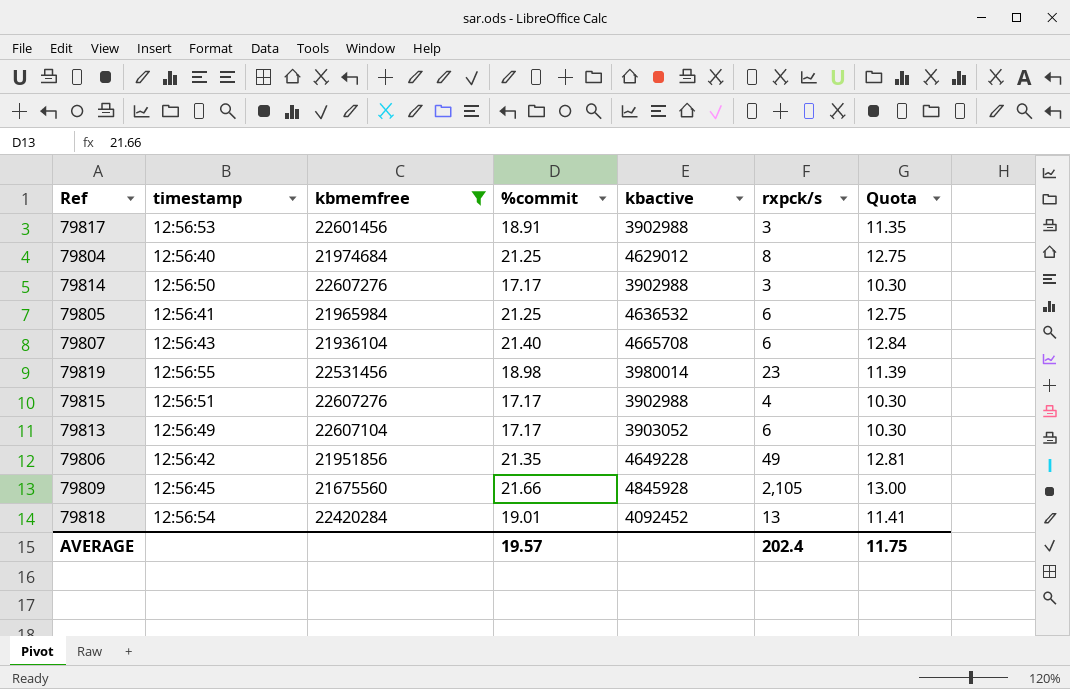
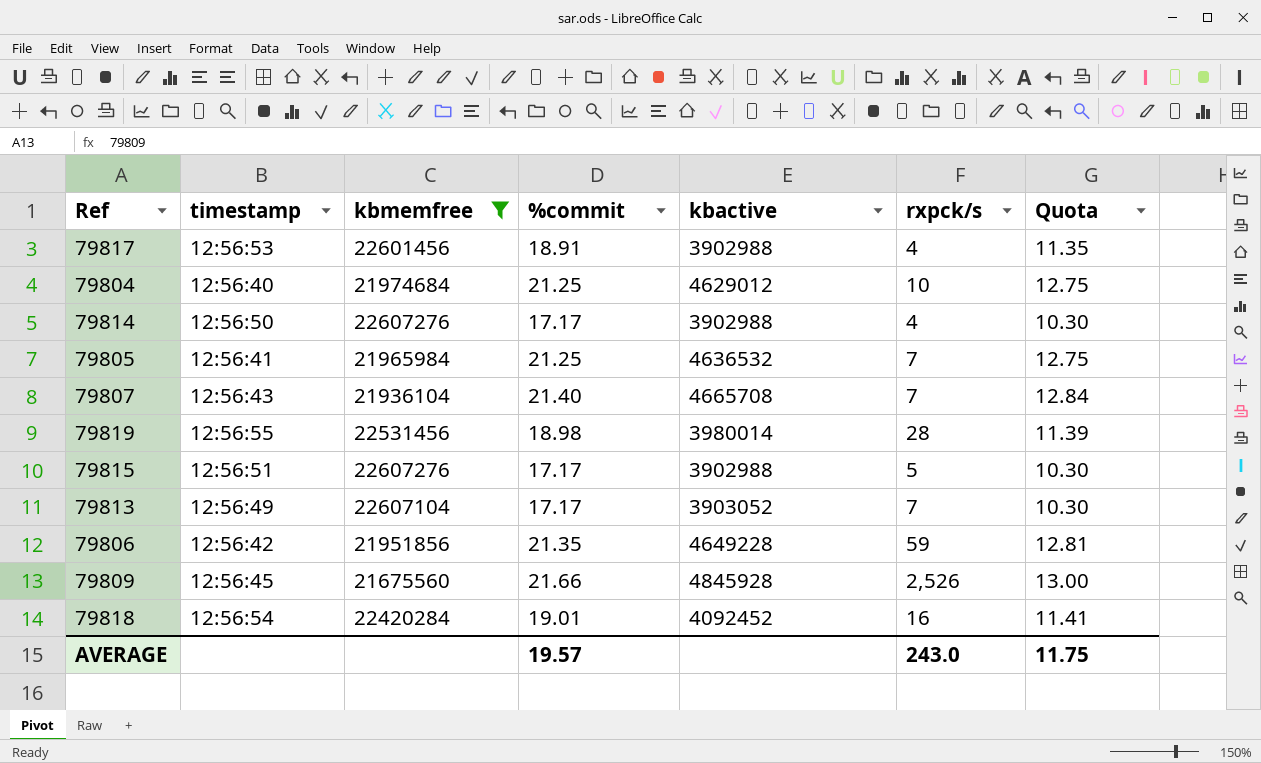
79817 | rxpck/s: 3 -> 4
79804 | rxpck/s: 8 -> 10
79814 | rxpck/s: 3 -> 4
79805 | rxpck/s: 6 -> 7
79807 | rxpck/s: 6 -> 7
79819 | rxpck/s: 23 -> 28
79815 | rxpck/s: 4 -> 5
79813 | rxpck/s: 6 -> 7
79806 | rxpck/s: 49 -> 59
79809 | rxpck/s: 2,105 -> 2,526
79818 | rxpck/s: 13 -> 16
AVERAGE | rxpck/s: 202.4 -> 243.0

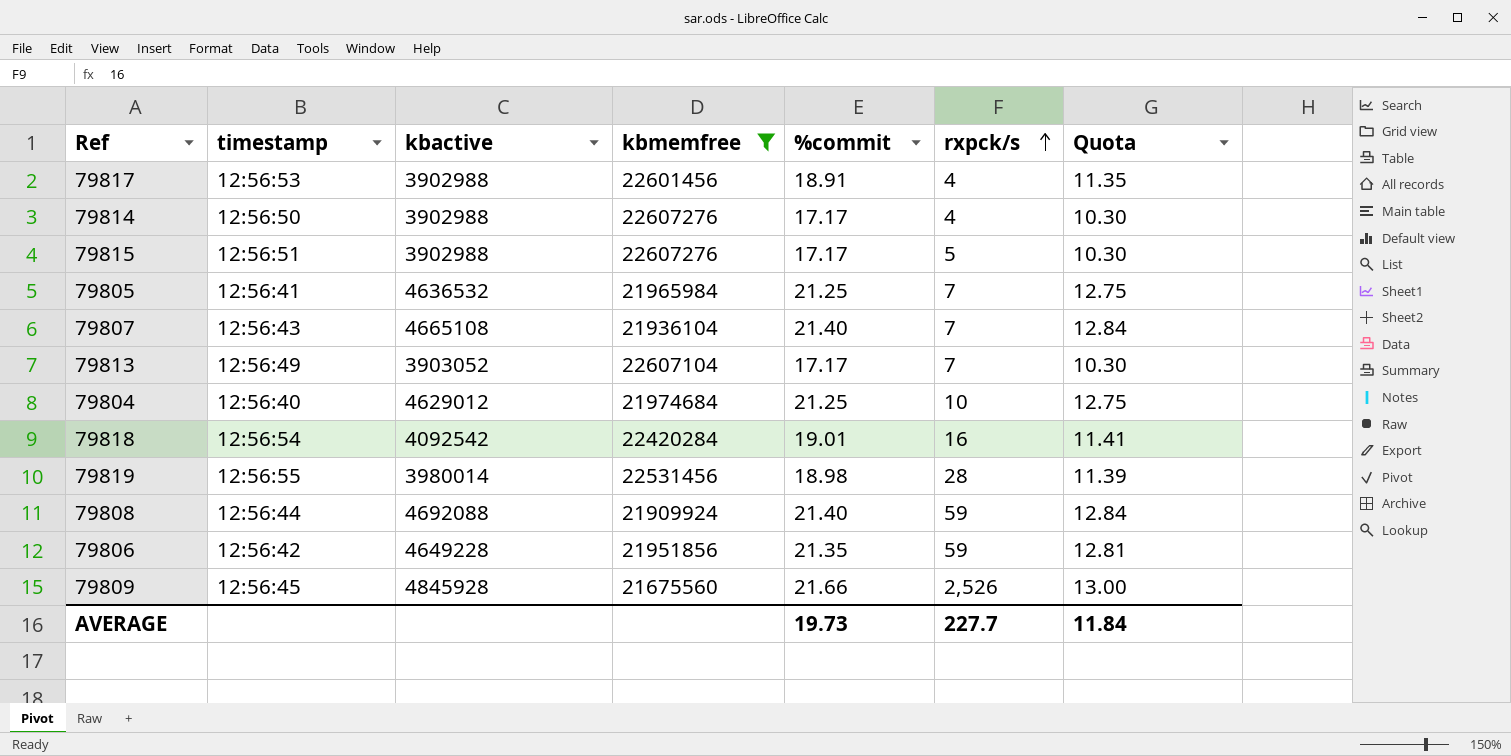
row order: none -> rxpck/s ascending
column kbactive | position: 5 -> 3
79807 | kbactive: 4665708 -> 4665108
79818 | kbactive: 4092452 -> 4092542
row 79808: none -> 12:56:44 | 4692088 | 21909924 | 21.40 | 59 | 12.84
AVERAGE | %commit: 19.57 -> 19.73
AVERAGE | rxpck/s: 243.0 -> 227.7
AVERAGE | Quota: 11.75 -> 11.84

